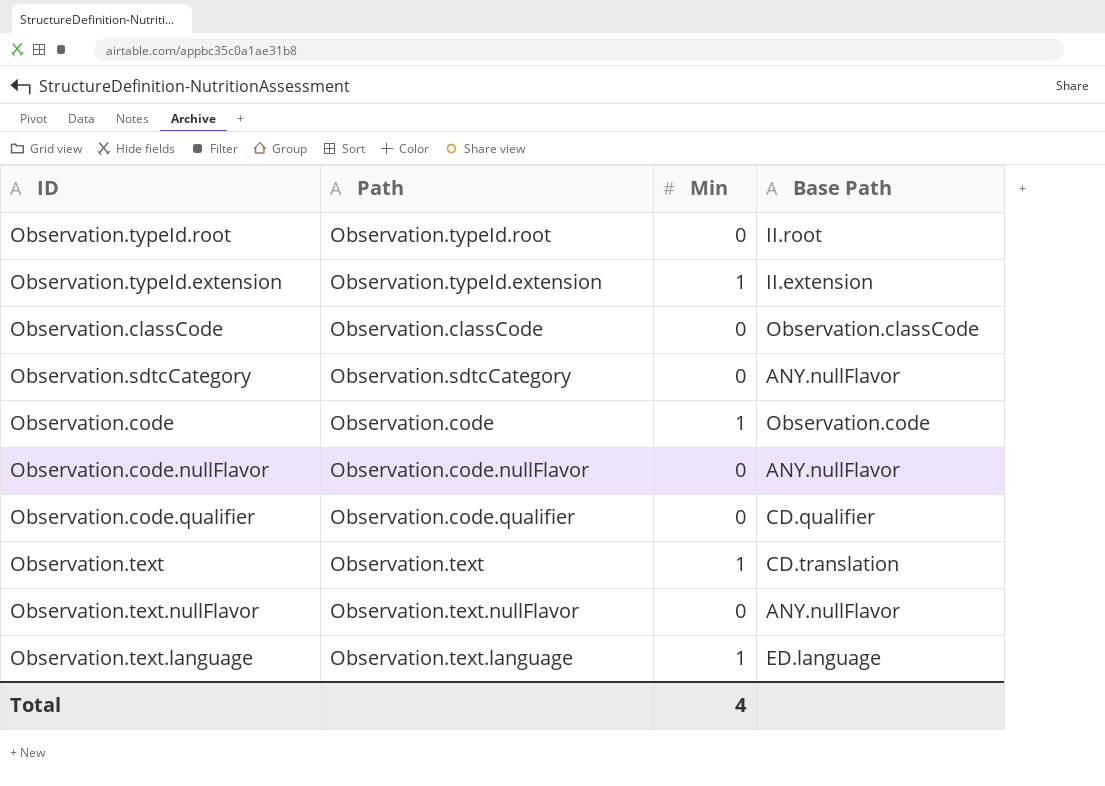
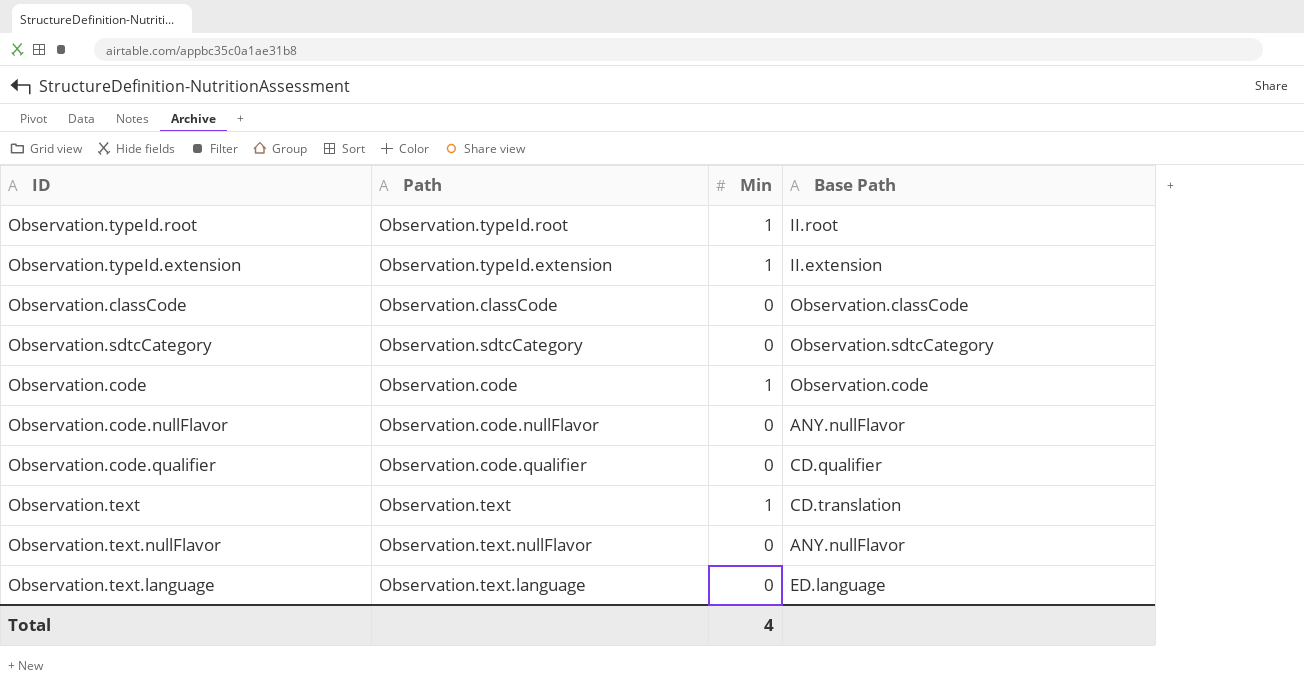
Observation.typeId.root | Min: 0 -> 1
Observation.sdtcCategory | Base Path: ANY.nullFlavor -> Observation.sdtcCategory
Observation.text.language | Min: 1 -> 0

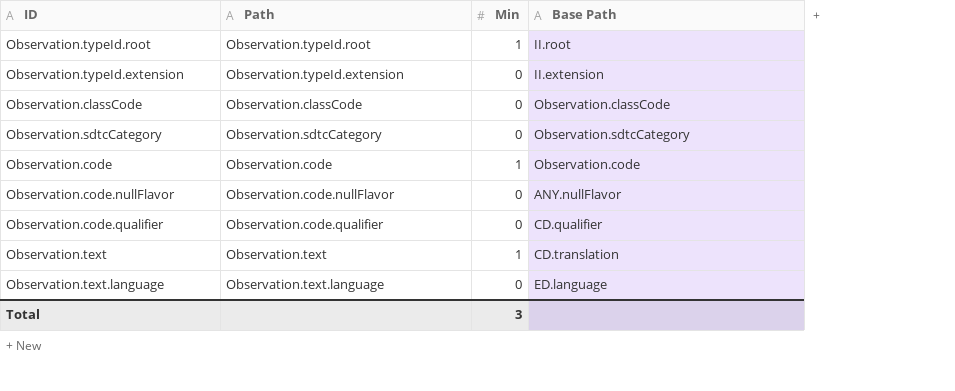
row Observation.text.nullFlavor: Observation.text.nullFlavor | 0 | ANY.nullFlavor -> none
Observation.typeId.extension | Min: 1 -> 0
Total | Min: 4 -> 3

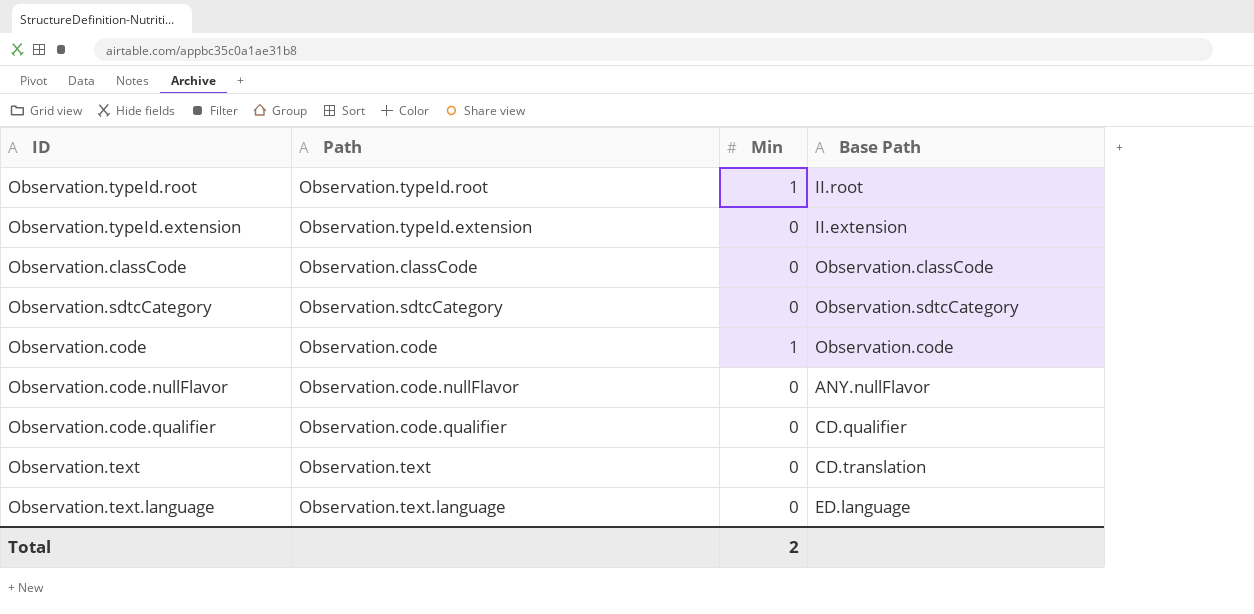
Observation.text | Min: 1 -> 0
Total | Min: 3 -> 2

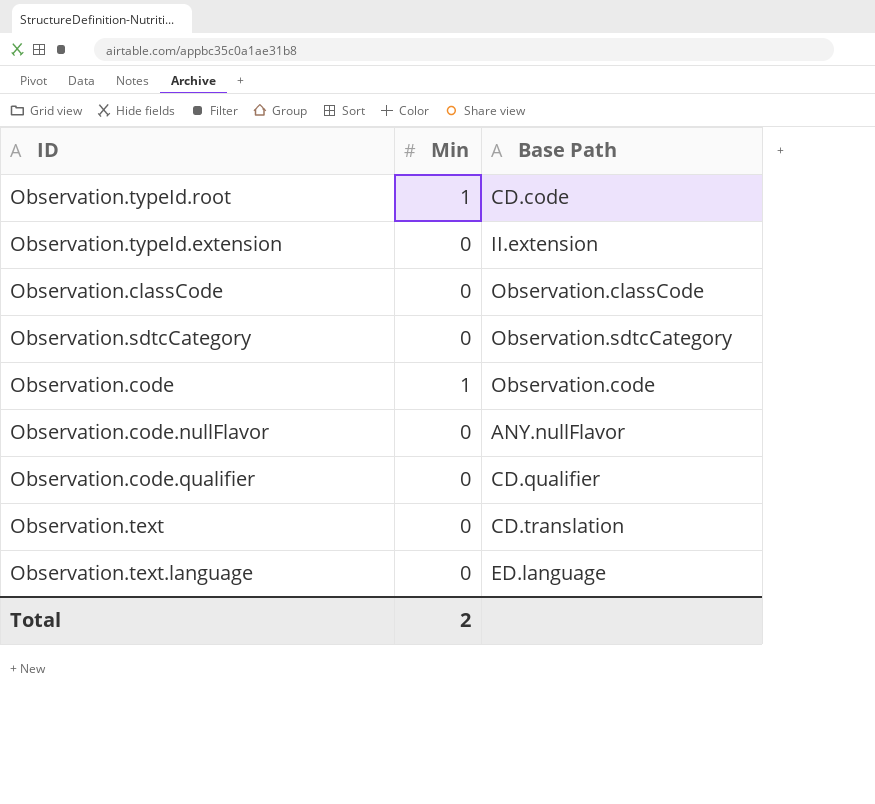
column Path | position: 2 -> none
Observation.typeId.root | Base Path: II.root -> CD.code

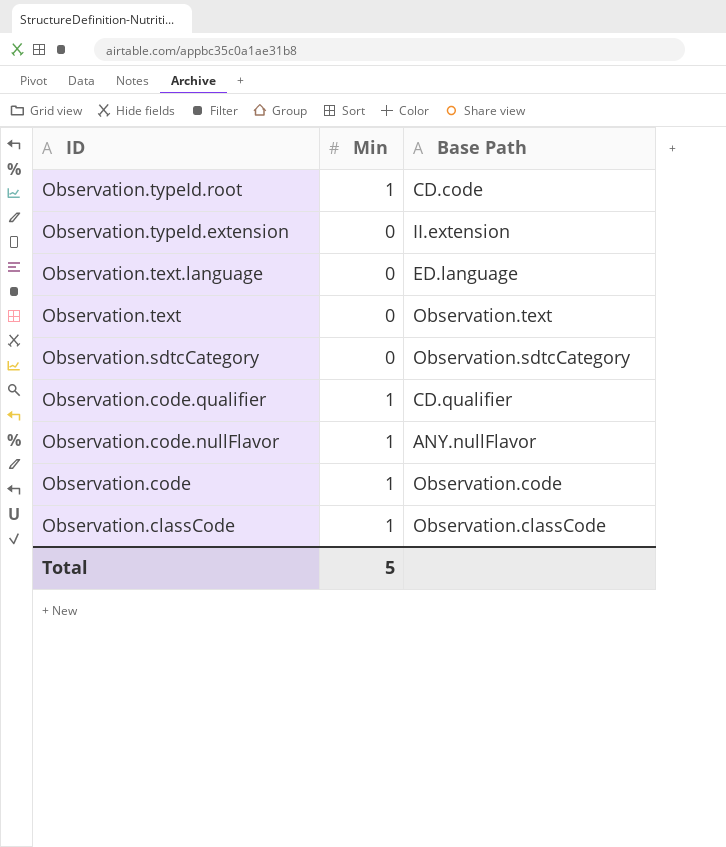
row order: none -> ID descending
Observation.text | Base Path: CD.translation -> Observation.text
Observation.code.qualifier | Min: 0 -> 1
Observation.code.nullFlavor | Min: 0 -> 1
Observation.classCode | Min: 0 -> 1
Total | Min: 2 -> 5

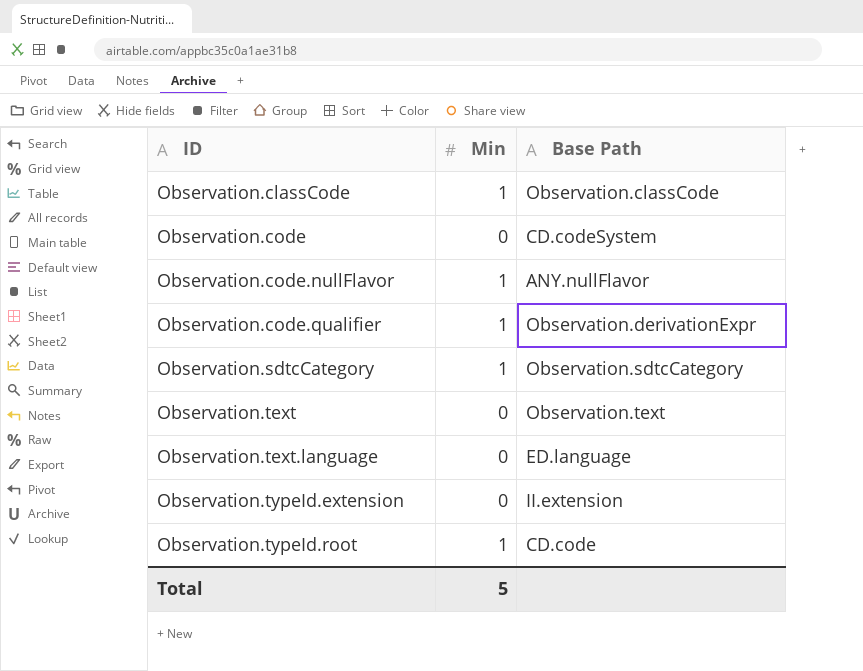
row order: ID descending -> ID ascending
Observation.code | Min: 1 -> 0
Observation.code | Base Path: Observation.code -> CD.codeSystem
Observation.code.qualifier | Base Path: CD.qualifier -> Observation.derivationExpr
Observation.sdtcCategory | Min: 0 -> 1

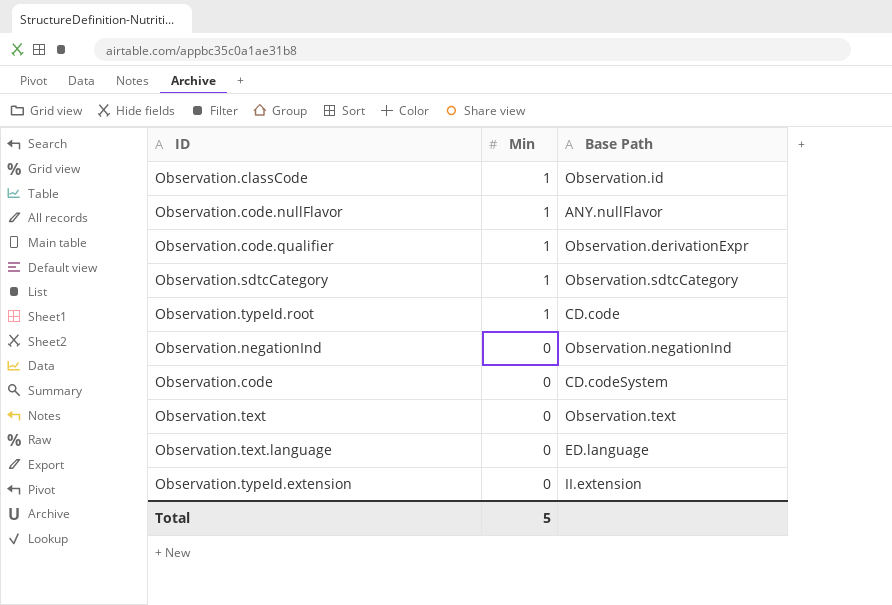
row order: ID ascending -> Min descending
Observation.classCode | Base Path: Observation.classCode -> Observation.id
row Observation.negationInd: none -> 0 | Observation.negationInd

